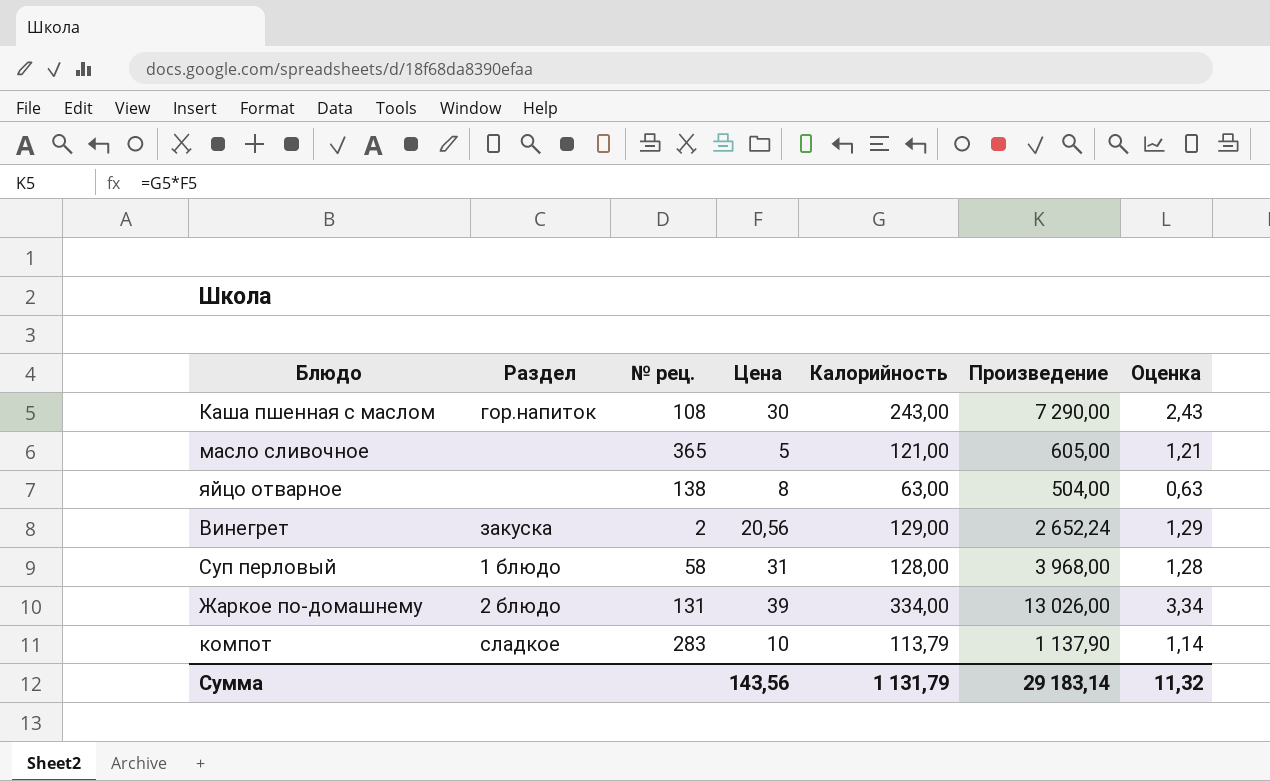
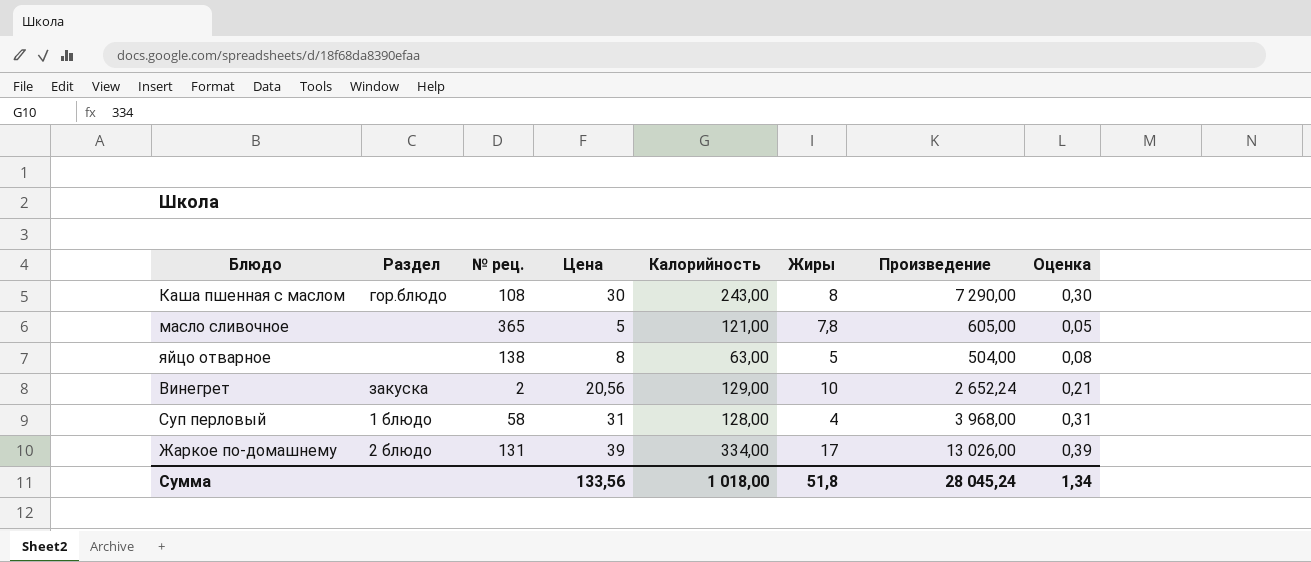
column Жиры | position: none -> 6
column Оценка | formula: [Калорийность] * 0,01 -> [Цена] * 0,01
row компот: сладкое | 283 | 10 | 113,79 | 1 137,90 | 1,14 -> none
Каша пшенная с маслом | Раздел: гор.напиток -> гор.блюдо
Сумма | Цена: 143,56 -> 133,56
Сумма | Калорийность: 1 131,79 -> 1 018,00
Сумма | Произведение: 29 183,14 -> 28 045,24
Сумма | Оценка: 11,32 -> 1,34

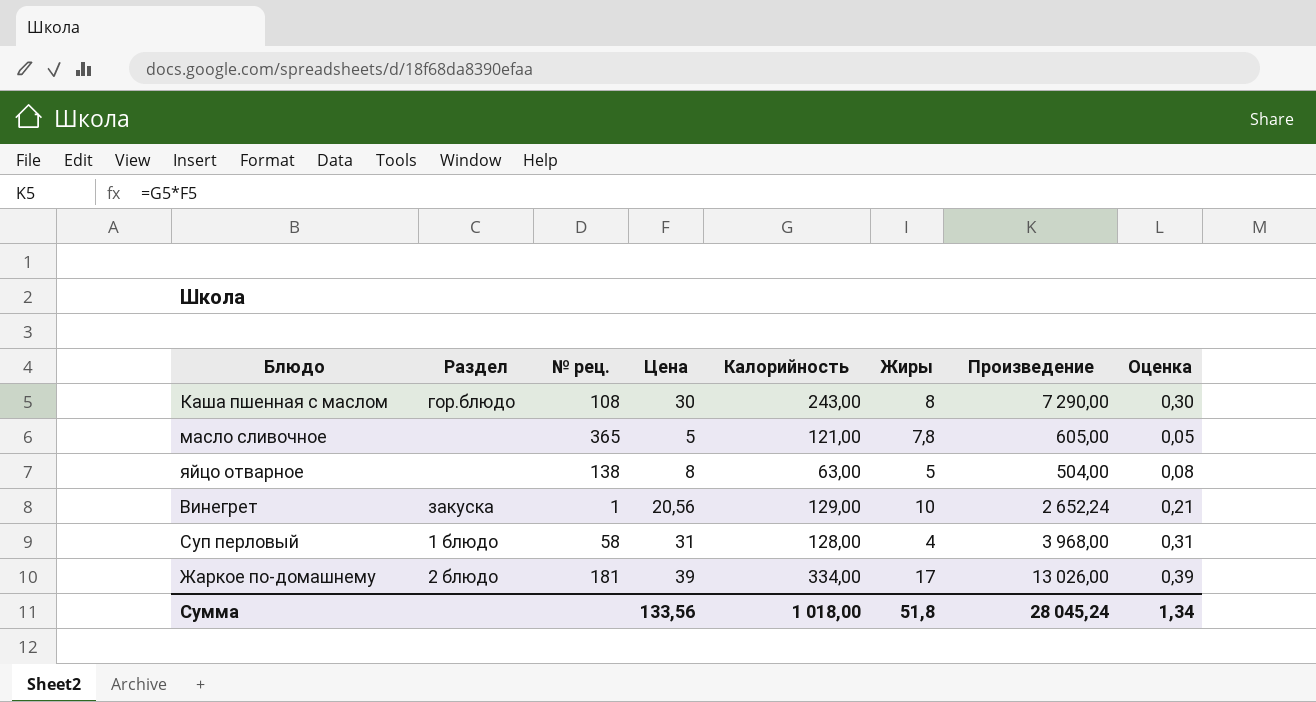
Винегрет | № рец.: 2 -> 1
Жаркое по-домашнему | № рец.: 131 -> 181

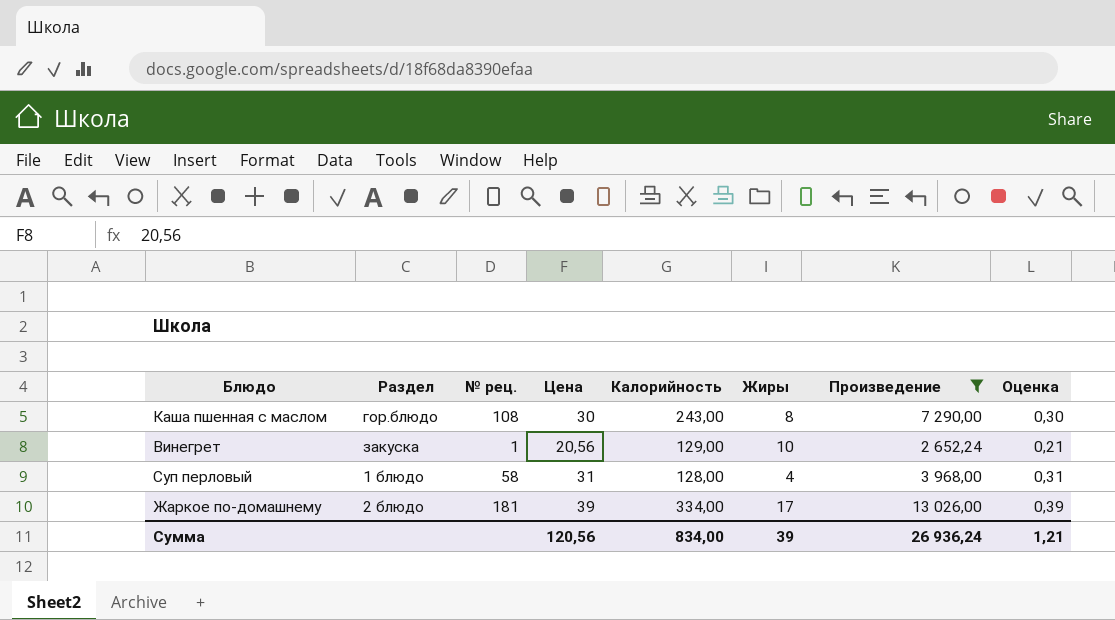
filter: none -> Произведение >= 2 652,24
Сумма | Цена: 133,56 -> 120,56
Сумма | Калорийность: 1 018,00 -> 834,00
Сумма | Жиры: 51,8 -> 39
Сумма | Произведение: 28 045,24 -> 26 936,24
Сумма | Оценка: 1,34 -> 1,21

